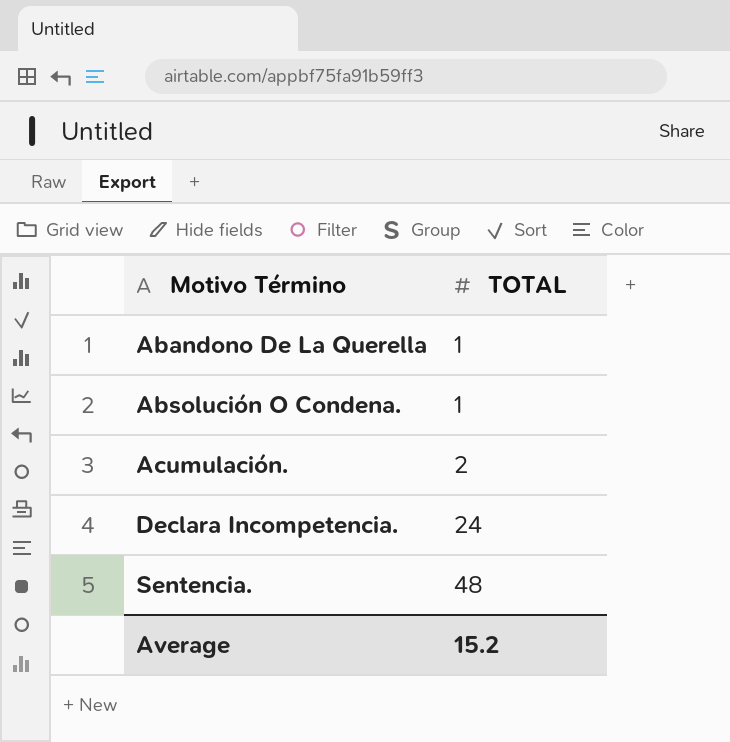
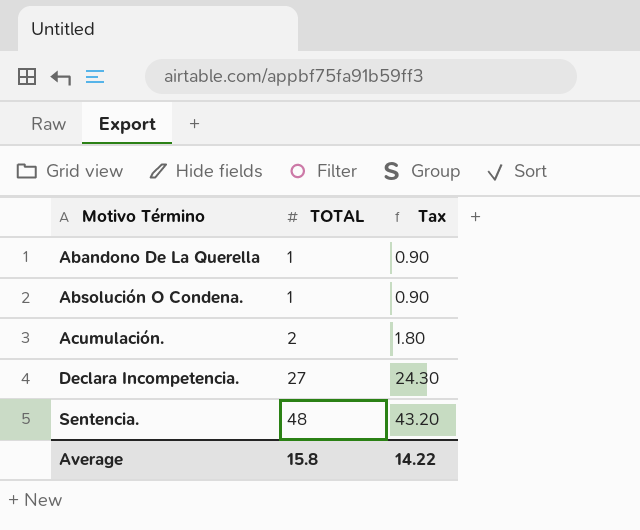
column Tax | formula: none -> [TOTAL] * 0.9
Declara Incompetencia. | TOTAL: 24 -> 27
Average | TOTAL: 15.2 -> 15.8

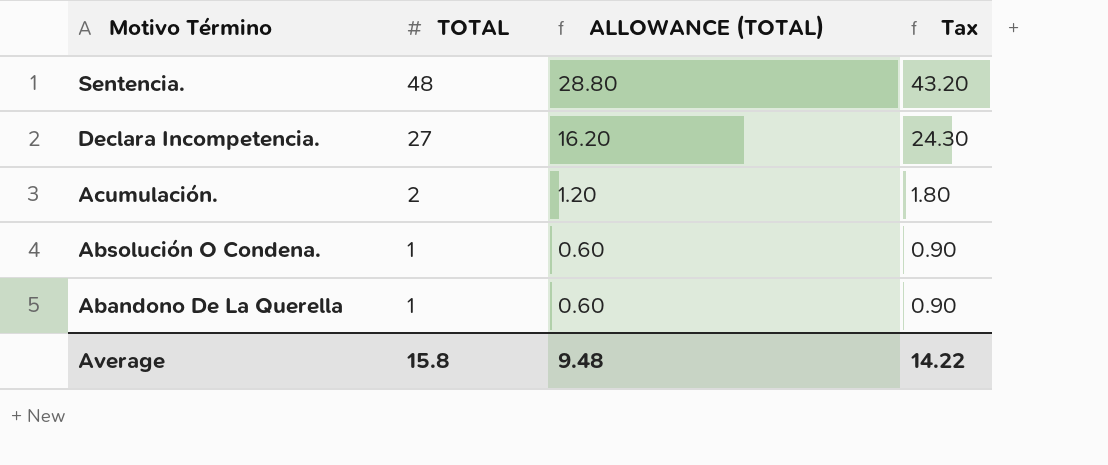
row order: Motivo Término ascending -> Motivo Término descending
column ALLOWANCE (TOTAL) | formula: none -> [TOTAL] * 0.6

